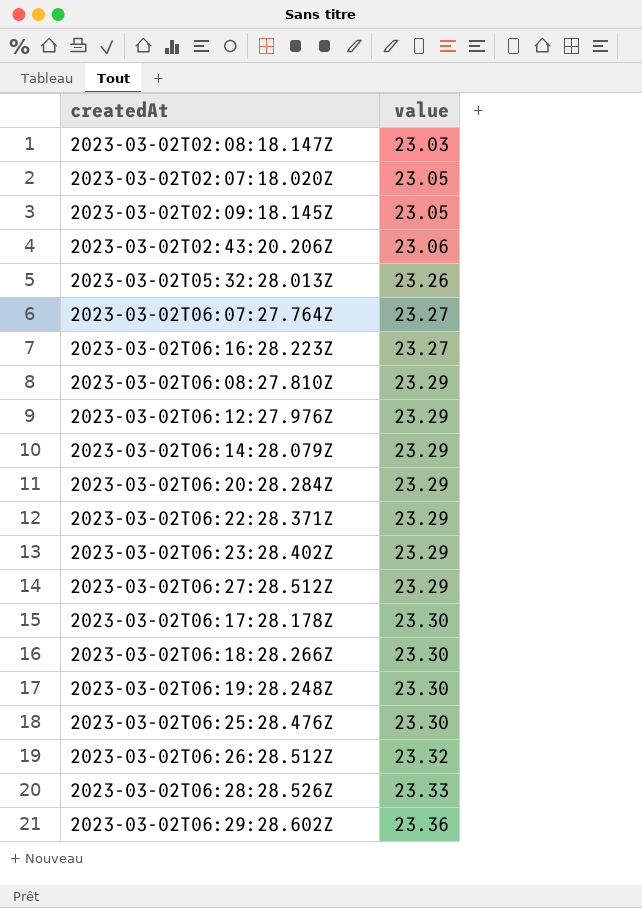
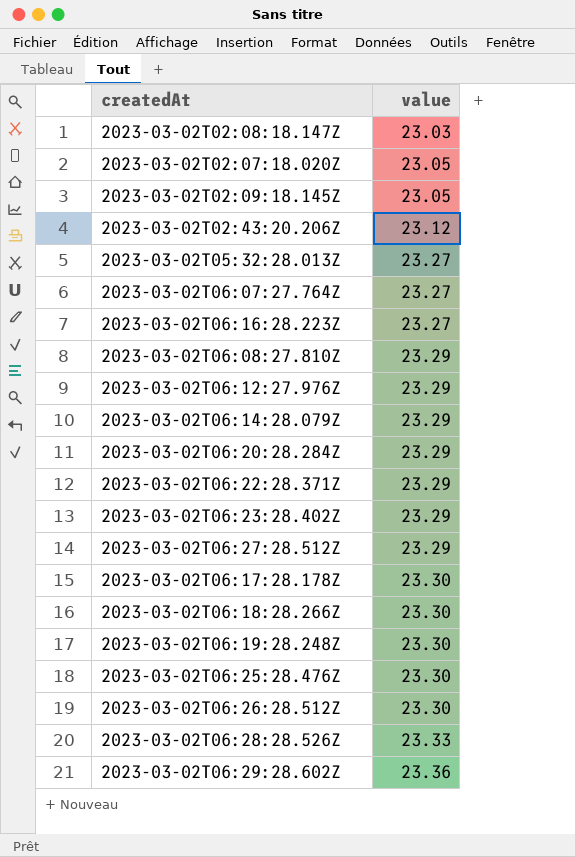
2023-03-02T02:43:20.206Z | value: 23.06 -> 23.12
2023-03-02T05:32:28.013Z | value: 23.26 -> 23.27
2023-03-02T06:26:28.512Z | value: 23.32 -> 23.30

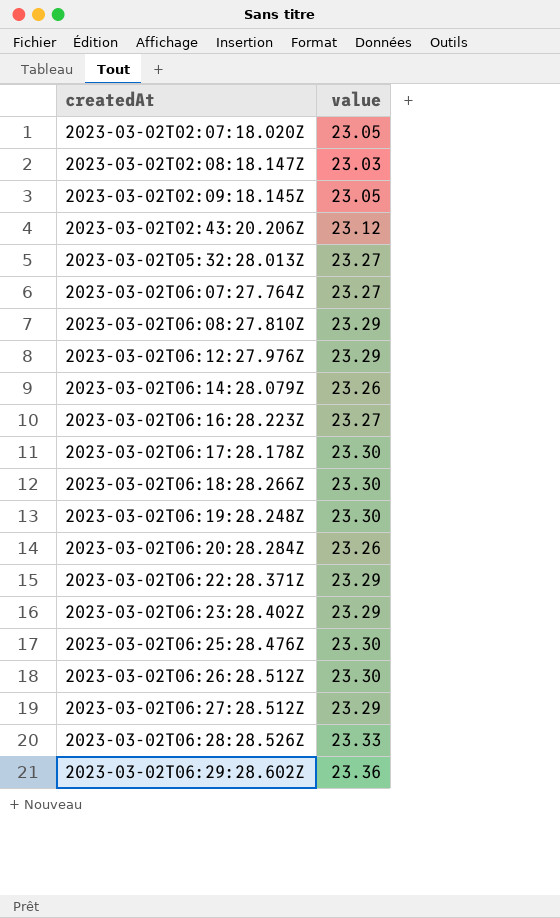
row order: value ascending -> createdAt ascending
2023-03-02T06:14:28.079Z | value: 23.29 -> 23.26
2023-03-02T06:20:28.284Z | value: 23.29 -> 23.26

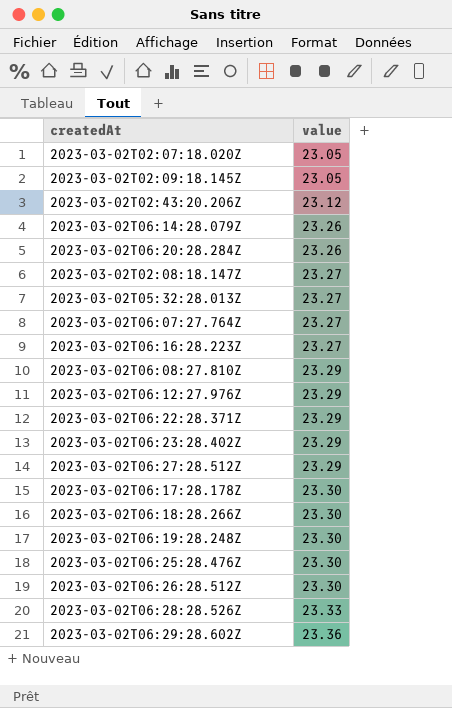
row order: createdAt ascending -> value ascending
2023-03-02T02:08:18.147Z | value: 23.03 -> 23.27

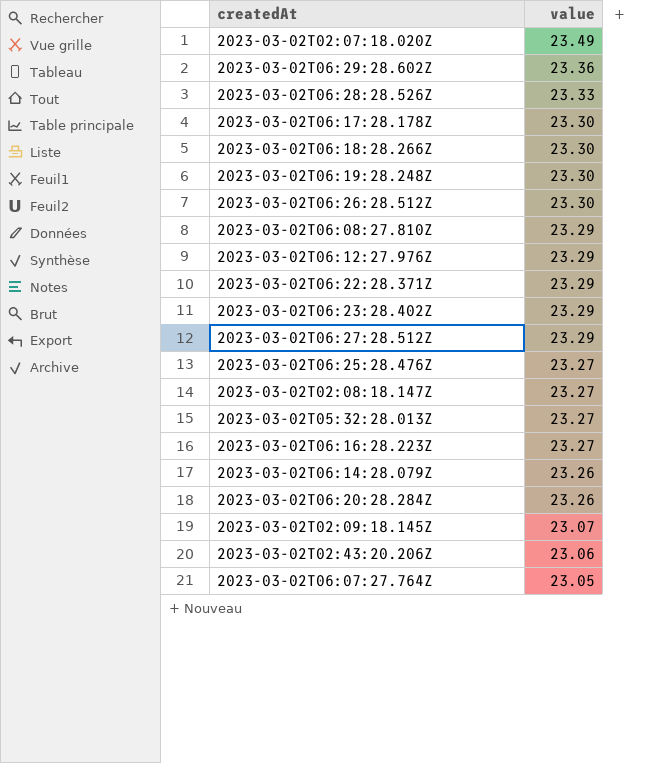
row order: value ascending -> value descending
2023-03-02T02:07:18.020Z | value: 23.05 -> 23.49
2023-03-02T06:25:28.476Z | value: 23.30 -> 23.27
2023-03-02T02:09:18.145Z | value: 23.05 -> 23.07
2023-03-02T02:43:20.206Z | value: 23.12 -> 23.06
2023-03-02T06:07:27.764Z | value: 23.27 -> 23.05

